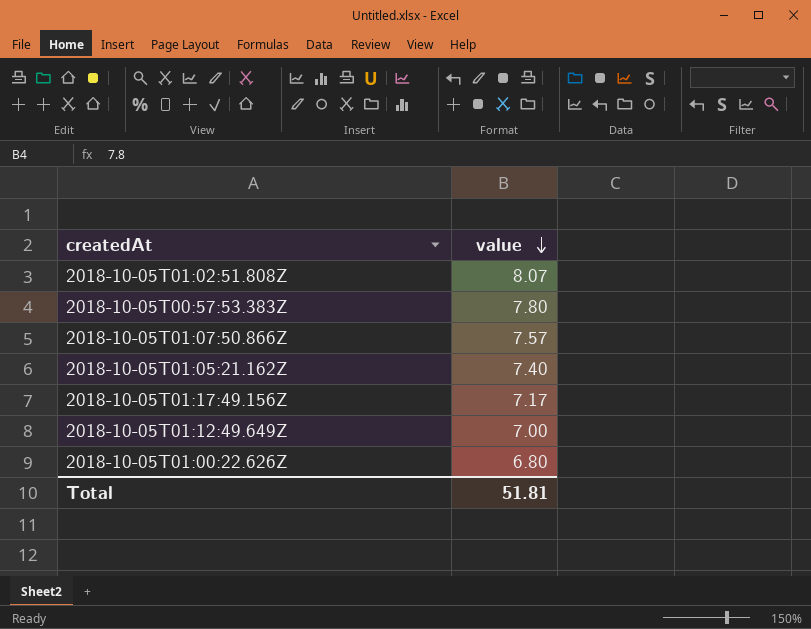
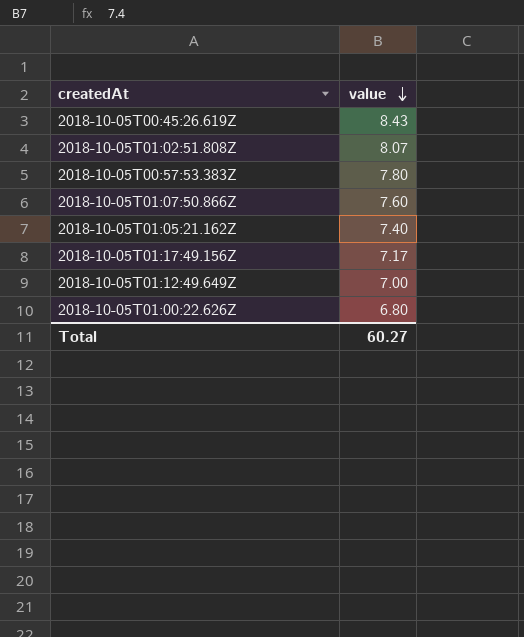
row 2018-10-05T00:45:26.619Z: none -> 8.43
2018-10-05T01:07:50.866Z | value: 7.57 -> 7.60
Total | value: 51.81 -> 60.27

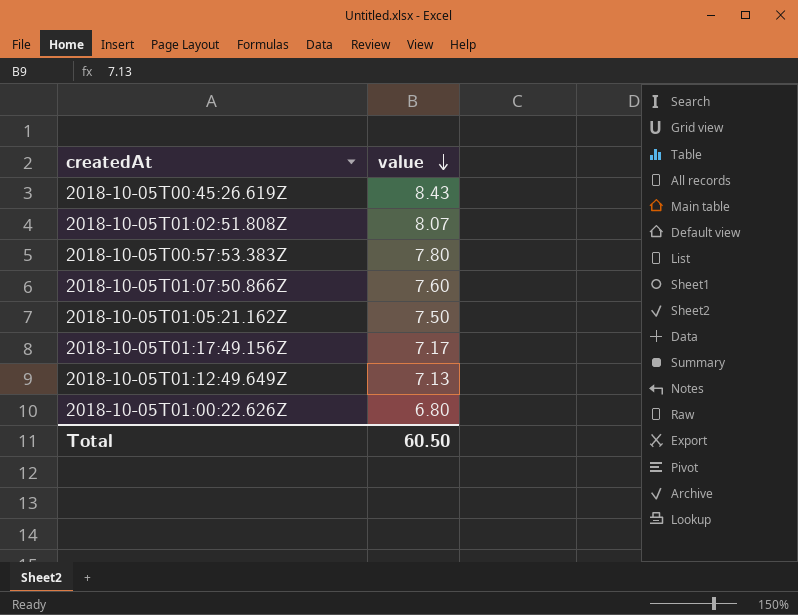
2018-10-05T01:05:21.162Z | value: 7.40 -> 7.50
2018-10-05T01:12:49.649Z | value: 7.00 -> 7.13
Total | value: 60.27 -> 60.50

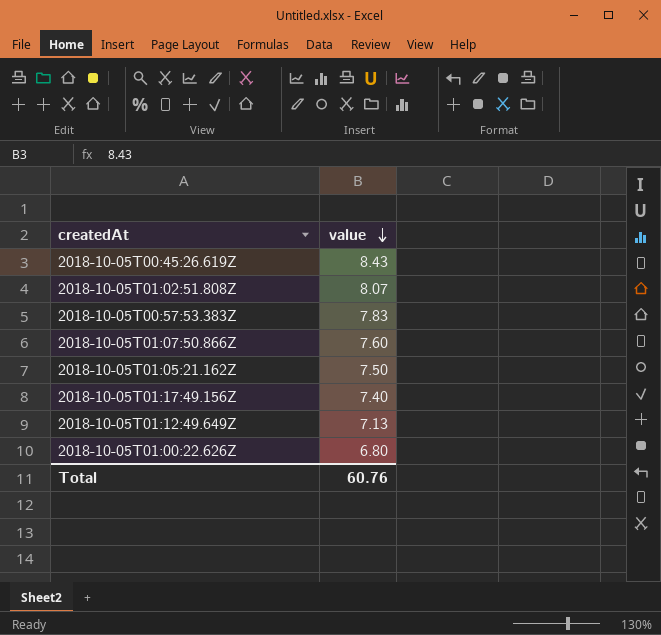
2018-10-05T00:57:53.383Z | value: 7.80 -> 7.83
2018-10-05T01:17:49.156Z | value: 7.17 -> 7.40
Total | value: 60.50 -> 60.76

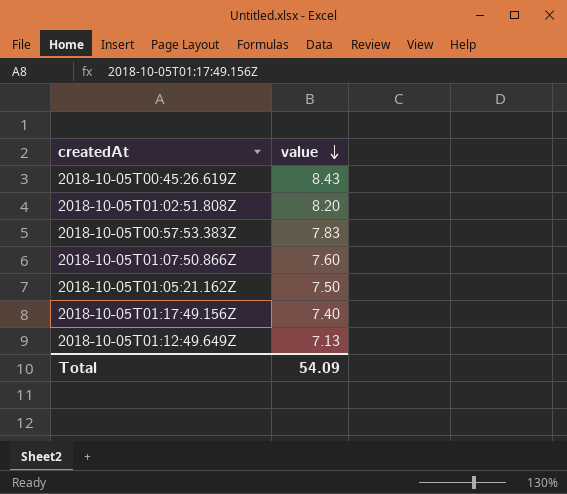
row 2018-10-05T01:00:22.626Z: 6.80 -> none
2018-10-05T01:02:51.808Z | value: 8.07 -> 8.20
Total | value: 60.76 -> 54.09

